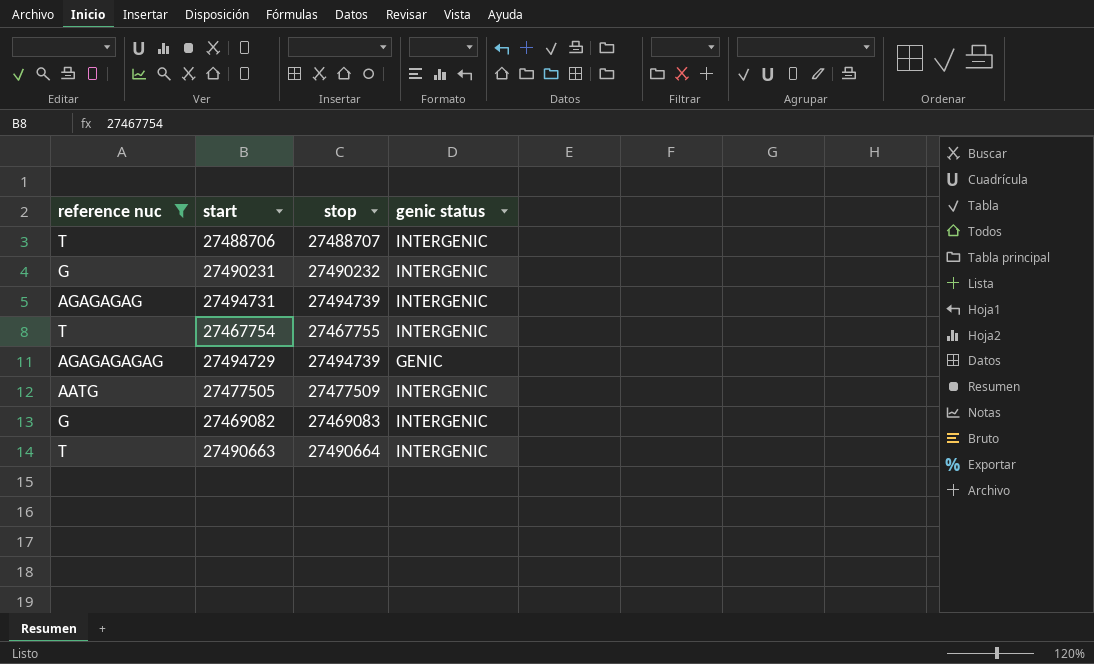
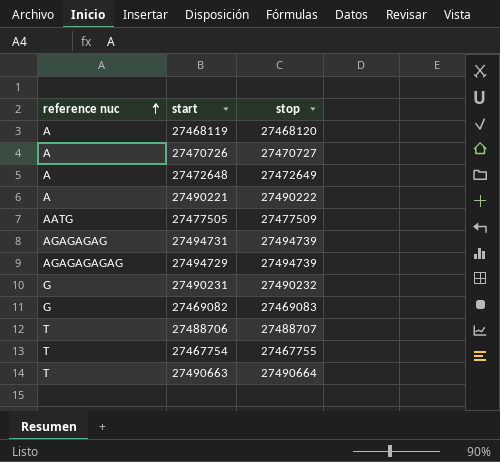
filter: reference nuc != A -> none
row order: none -> reference nuc ascending
column genic status | position: 4 -> none

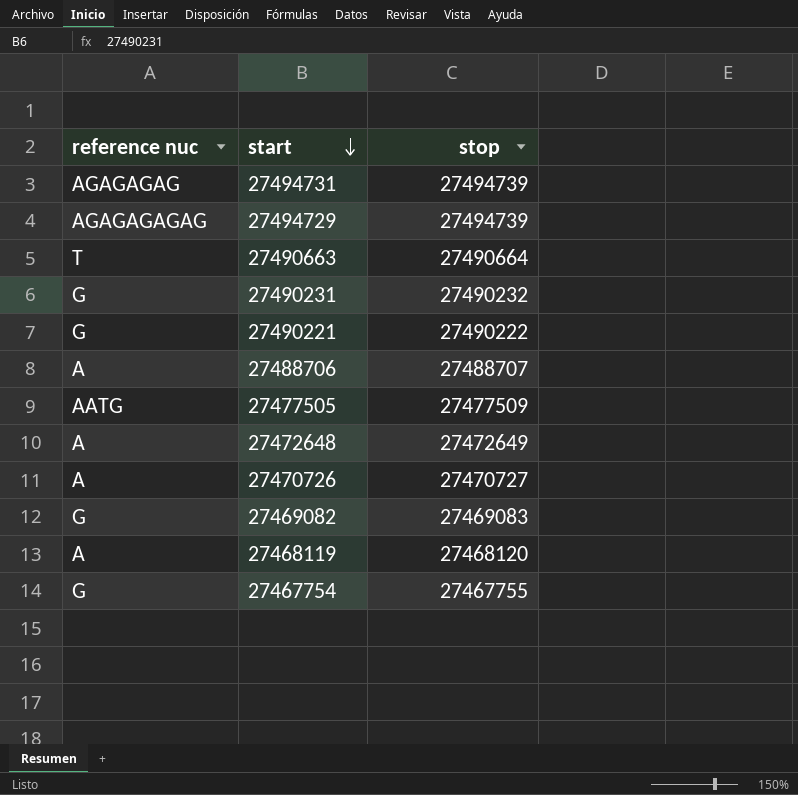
row order: reference nuc ascending -> start descending
27490221 | reference nuc: A -> G
27488706 | reference nuc: T -> A
27467754 | reference nuc: T -> G

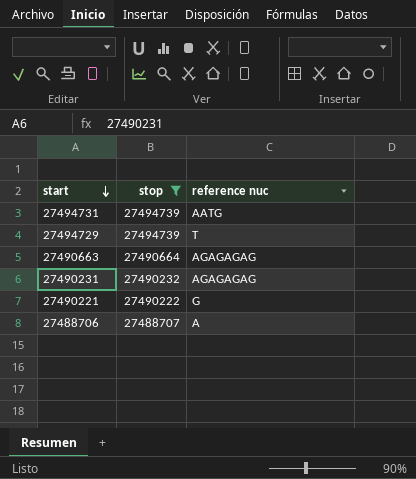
filter: none -> stop >= 27488707
column reference nuc | position: 1 -> 3
27494731 | reference nuc: AGAGAGAG -> AATG
27494729 | reference nuc: AGAGAGAGAG -> T
27490663 | reference nuc: T -> AGAGAGAG
27490231 | reference nuc: G -> AGAGAGAG

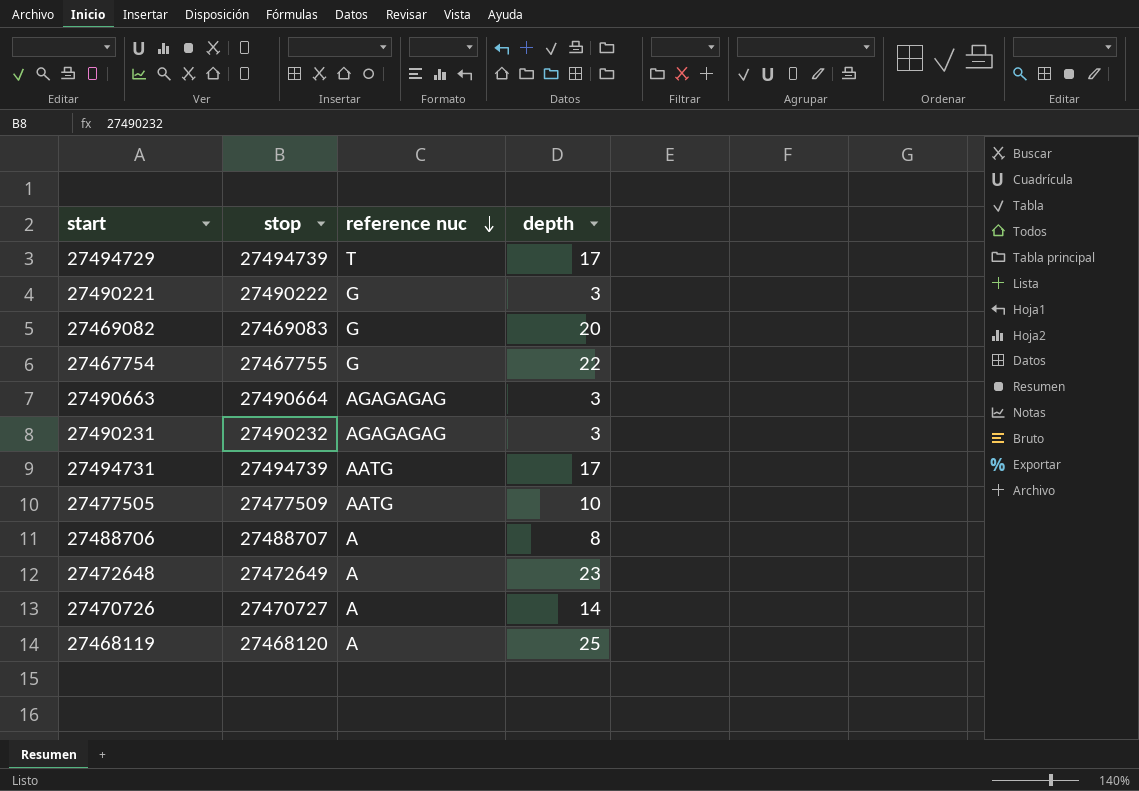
filter: stop >= 27488707 -> none
row order: start descending -> reference nuc descending
column depth | position: none -> 4

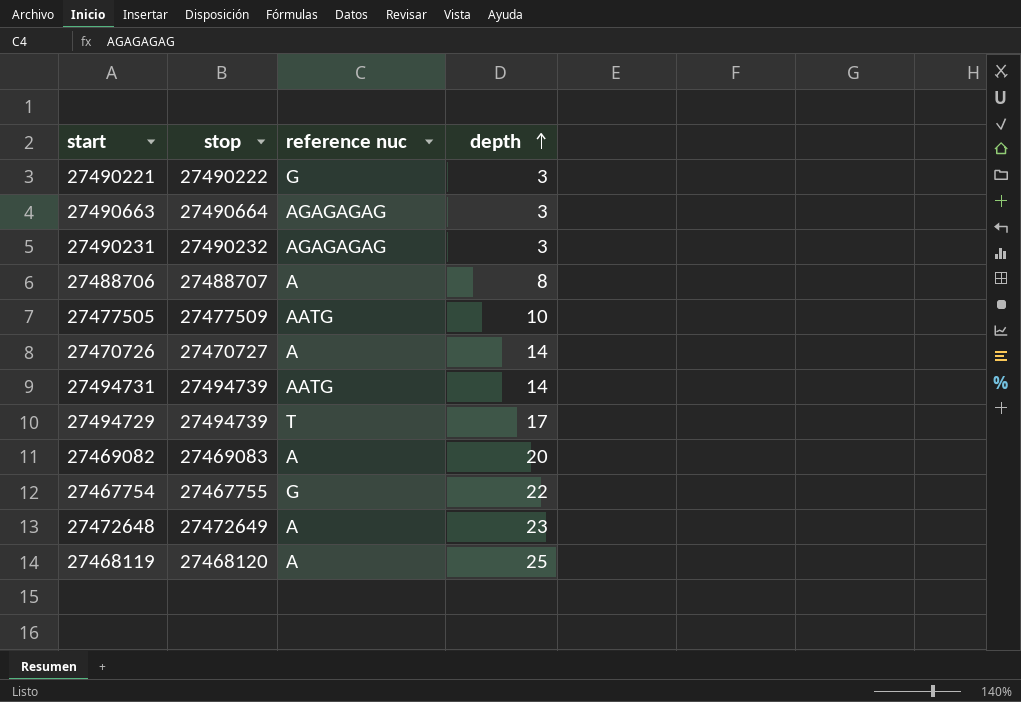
row order: reference nuc descending -> depth ascending
27494731 | depth: 17 -> 14
27469082 | reference nuc: G -> A

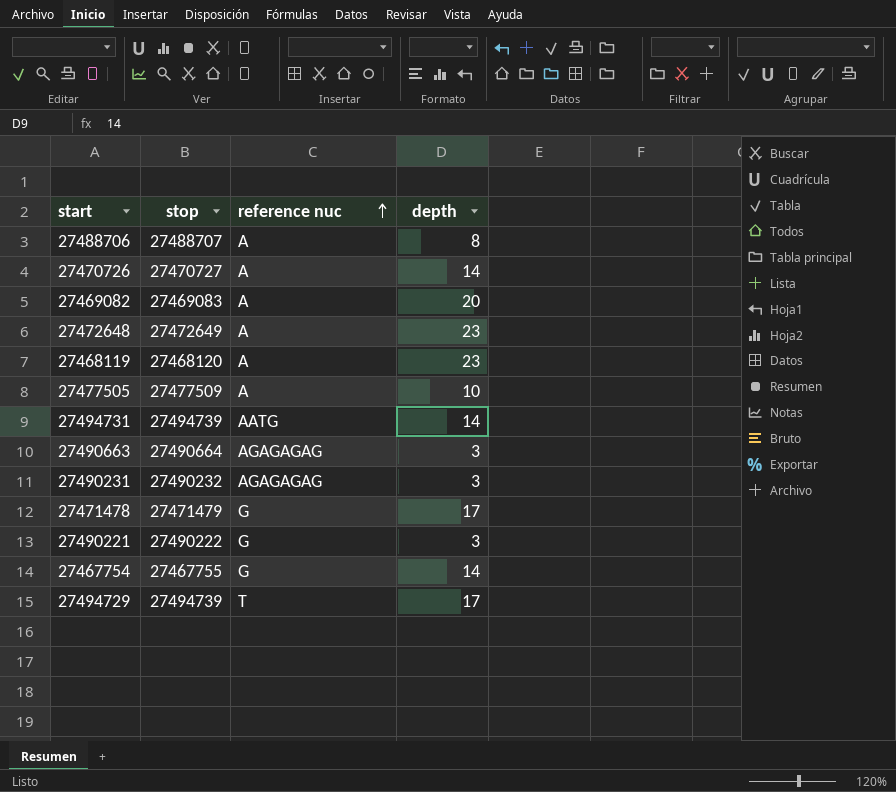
row order: depth ascending -> reference nuc ascending
27468119 | depth: 25 -> 23
27477505 | reference nuc: AATG -> A
row 27471478: none -> 27471479 | G | 17
27467754 | depth: 22 -> 14

